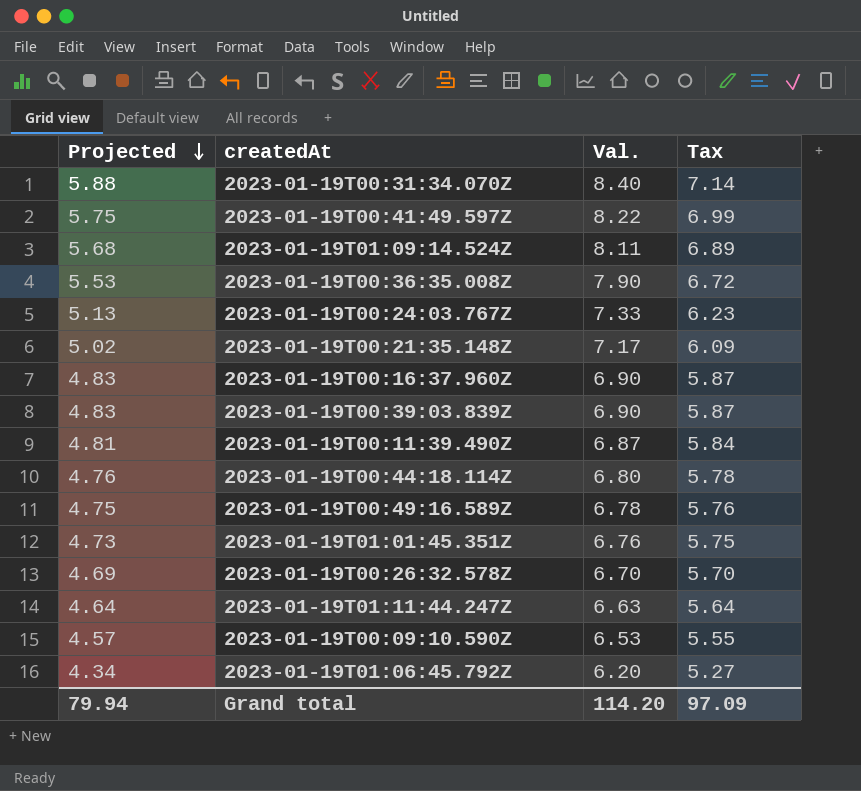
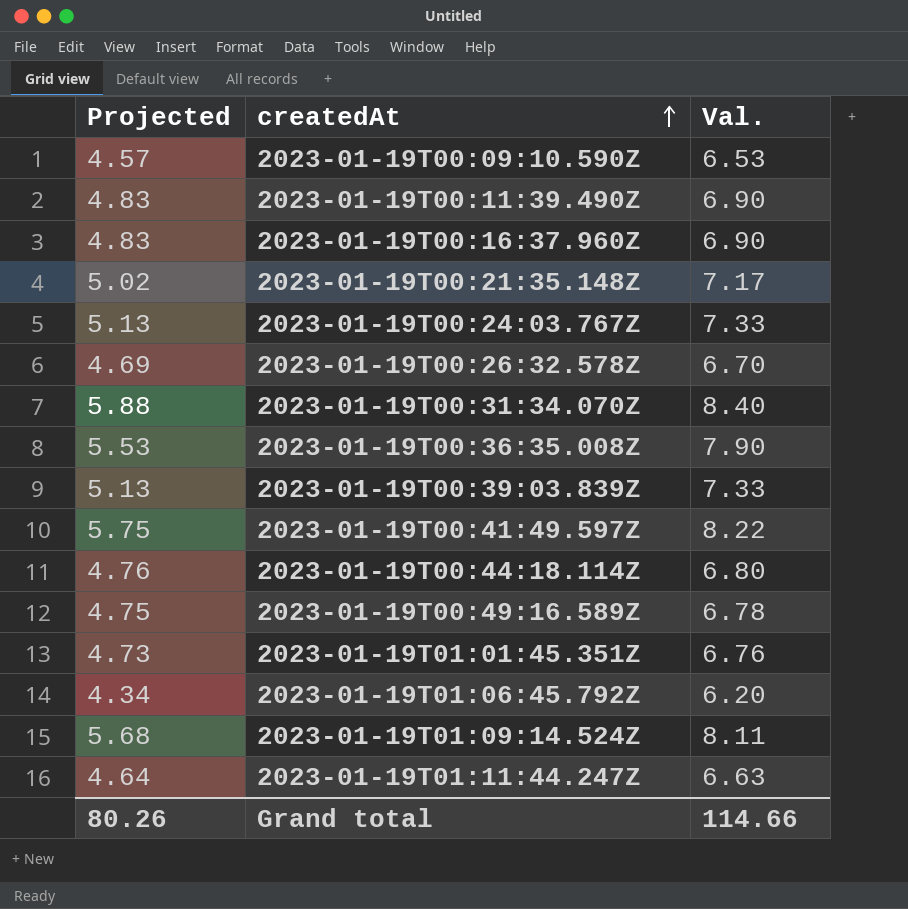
row order: Projected descending -> createdAt ascending
column Tax | formula: [Val.] * 0.85 -> none
2023-01-19T00:11:39.490Z | Projected: 4.81 -> 4.83
2023-01-19T00:11:39.490Z | Val.: 6.87 -> 6.90
2023-01-19T00:39:03.839Z | Projected: 4.83 -> 5.13
2023-01-19T00:39:03.839Z | Val.: 6.90 -> 7.33
Grand total | Projected: 79.94 -> 80.26
Grand total | Val.: 114.20 -> 114.66

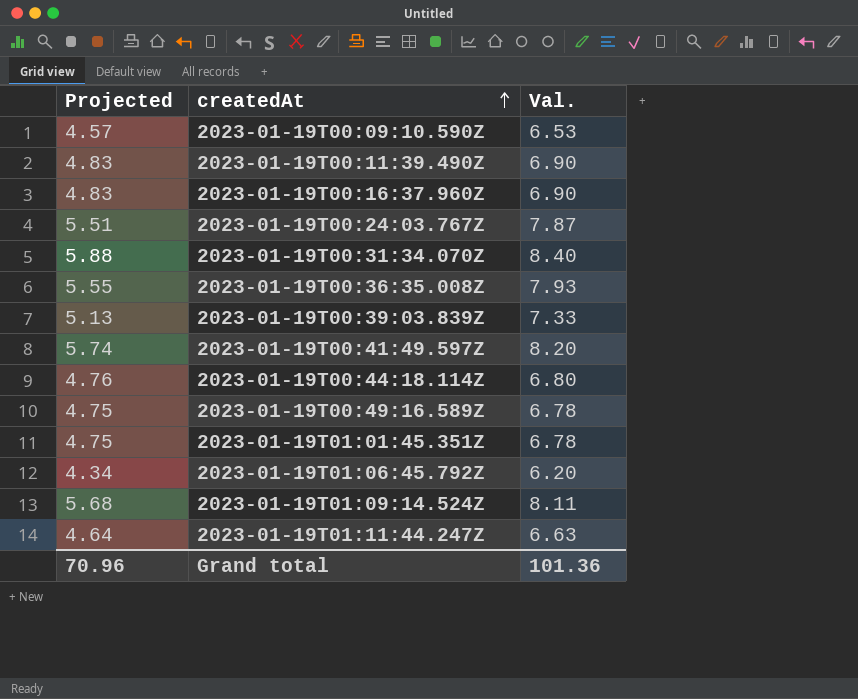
row 2023-01-19T00:21:35.148Z: 5.02 | 7.17 -> none
row 2023-01-19T00:26:32.578Z: 4.69 | 6.70 -> none
2023-01-19T00:24:03.767Z | Projected: 5.13 -> 5.51
2023-01-19T00:24:03.767Z | Val.: 7.33 -> 7.87
2023-01-19T00:36:35.008Z | Projected: 5.53 -> 5.55
2023-01-19T00:36:35.008Z | Val.: 7.90 -> 7.93
2023-01-19T00:41:49.597Z | Projected: 5.75 -> 5.74
2023-01-19T00:41:49.597Z | Val.: 8.22 -> 8.20
2023-01-19T01:01:45.351Z | Projected: 4.73 -> 4.75
2023-01-19T01:01:45.351Z | Val.: 6.76 -> 6.78
Grand total | Projected: 80.26 -> 70.96
Grand total | Val.: 114.66 -> 101.36

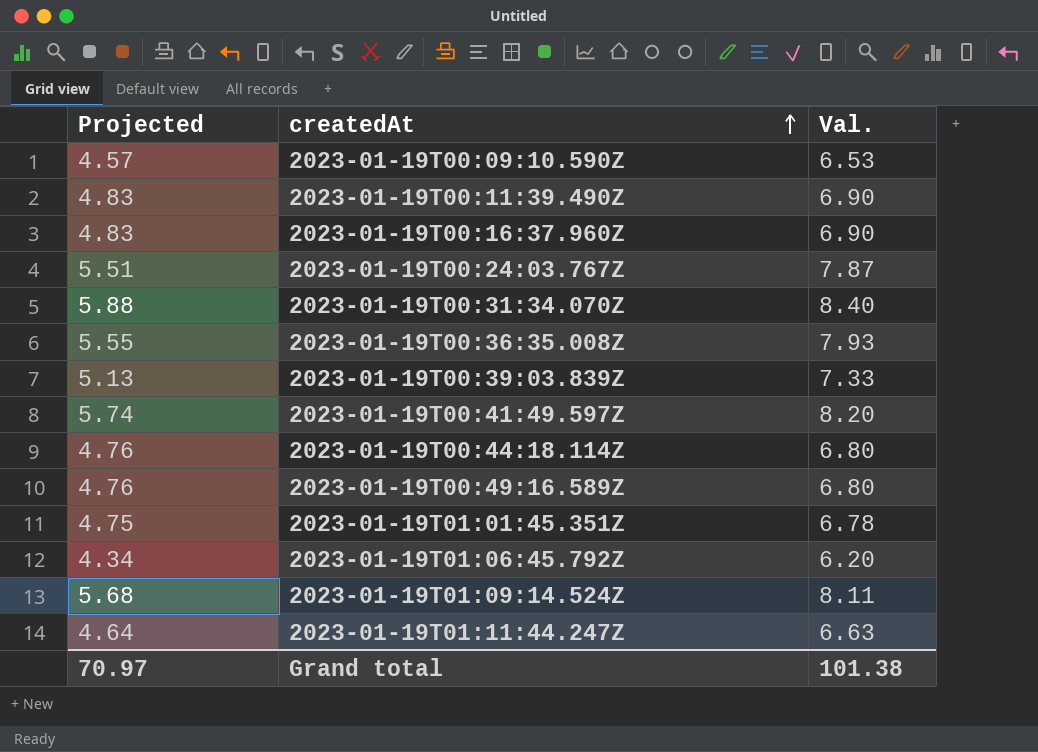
2023-01-19T00:49:16.589Z | Projected: 4.75 -> 4.76
2023-01-19T00:49:16.589Z | Val.: 6.78 -> 6.80
Grand total | Projected: 70.96 -> 70.97
Grand total | Val.: 101.36 -> 101.38

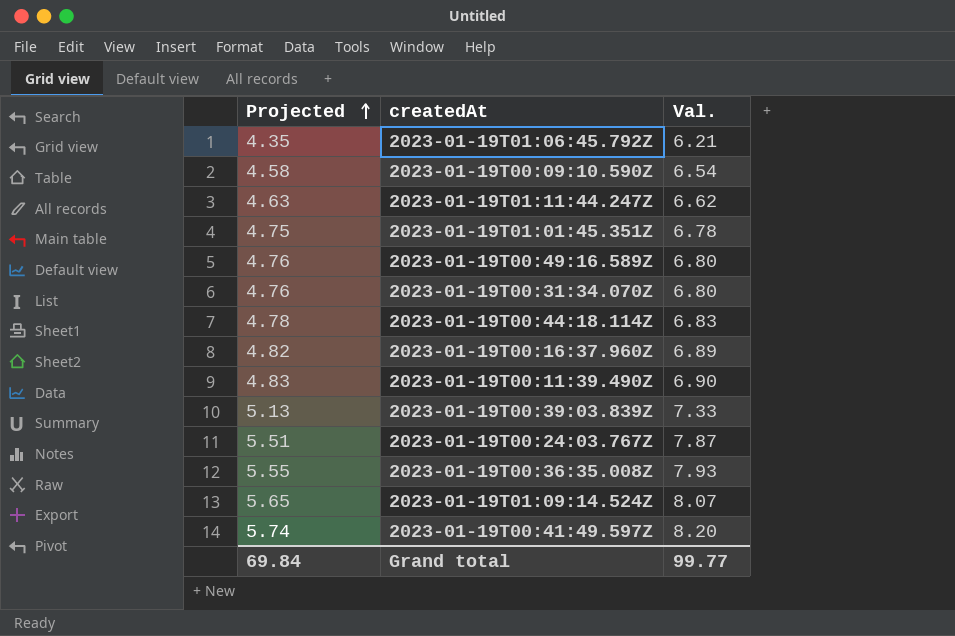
row order: createdAt ascending -> Projected ascending
2023-01-19T01:06:45.792Z | Projected: 4.34 -> 4.35
2023-01-19T01:06:45.792Z | Val.: 6.20 -> 6.21
2023-01-19T00:09:10.590Z | Projected: 4.57 -> 4.58
2023-01-19T00:09:10.590Z | Val.: 6.53 -> 6.54
2023-01-19T01:11:44.247Z | Projected: 4.64 -> 4.63
2023-01-19T01:11:44.247Z | Val.: 6.63 -> 6.62
2023-01-19T00:31:34.070Z | Projected: 5.88 -> 4.76
2023-01-19T00:31:34.070Z | Val.: 8.40 -> 6.80
2023-01-19T00:44:18.114Z | Projected: 4.76 -> 4.78
2023-01-19T00:44:18.114Z | Val.: 6.80 -> 6.83
2023-01-19T00:16:37.960Z | Projected: 4.83 -> 4.82
2023-01-19T00:16:37.960Z | Val.: 6.90 -> 6.89
2023-01-19T01:09:14.524Z | Projected: 5.68 -> 5.65
2023-01-19T01:09:14.524Z | Val.: 8.11 -> 8.07
Grand total | Projected: 70.97 -> 69.84
Grand total | Val.: 101.38 -> 99.77

